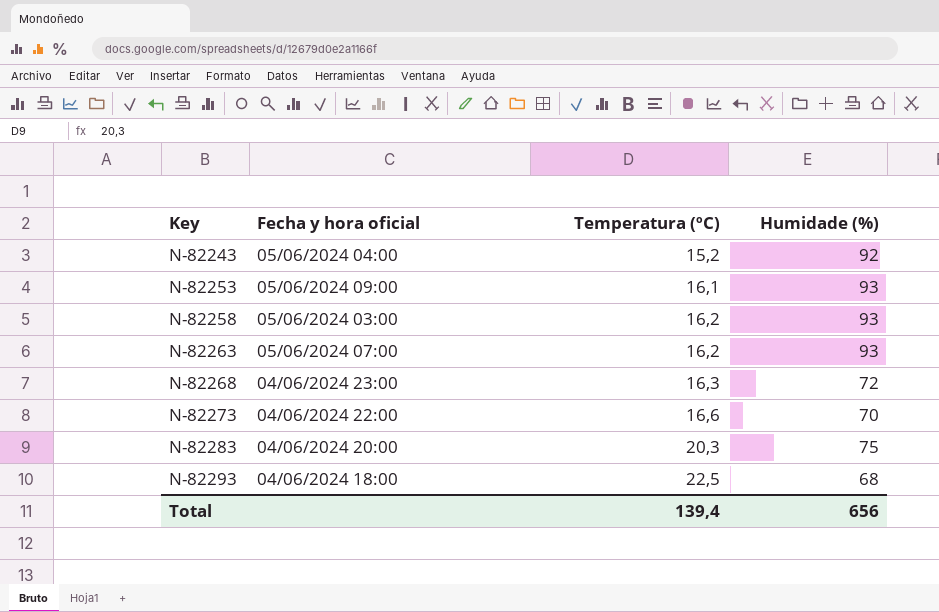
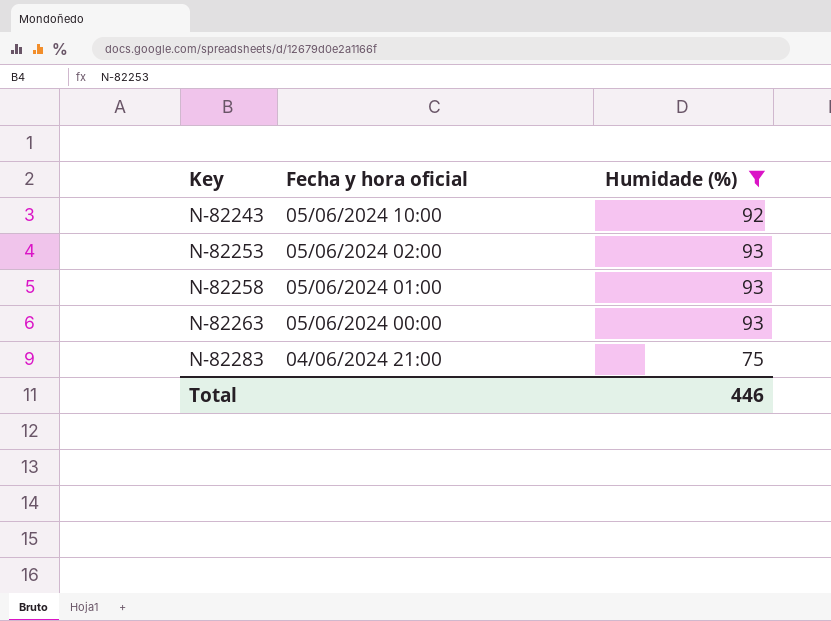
filter: none -> Humidade (%) >= 75
column Temperatura (ºC) | position: 3 -> none
N-82243 | Fecha y hora oficial: 05/06/2024 04:00 -> 05/06/2024 10:00
N-82253 | Fecha y hora oficial: 05/06/2024 09:00 -> 05/06/2024 02:00
N-82258 | Fecha y hora oficial: 05/06/2024 03:00 -> 05/06/2024 01:00
N-82263 | Fecha y hora oficial: 05/06/2024 07:00 -> 05/06/2024 00:00
N-82283 | Fecha y hora oficial: 04/06/2024 20:00 -> 04/06/2024 21:00
Total | Humidade (%): 656 -> 446

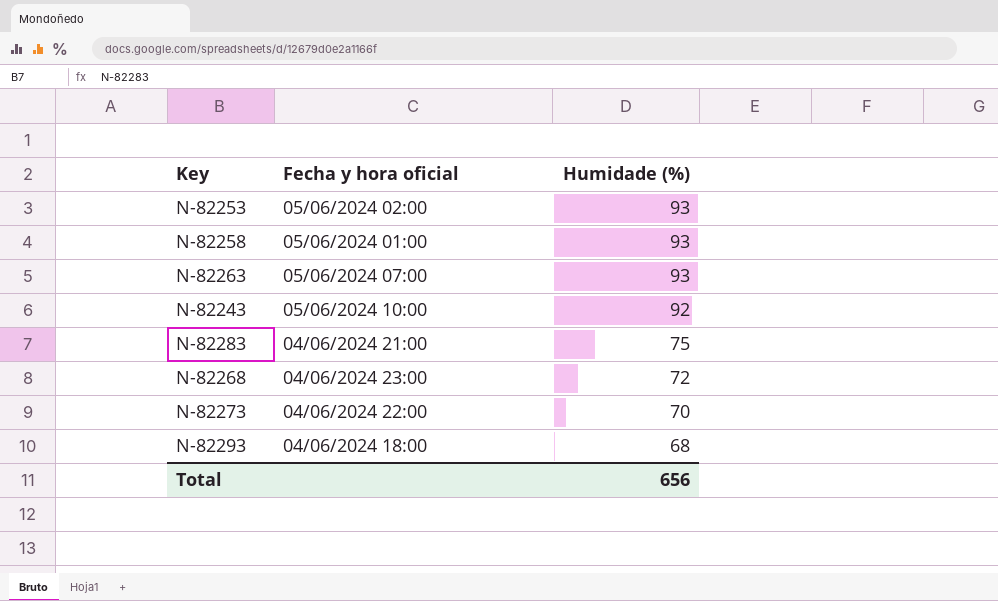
filter: Humidade (%) >= 75 -> none
row order: Key ascending -> Humidade (%) descending
N-82263 | Fecha y hora oficial: 05/06/2024 00:00 -> 05/06/2024 07:00
Total | Humidade (%): 446 -> 656

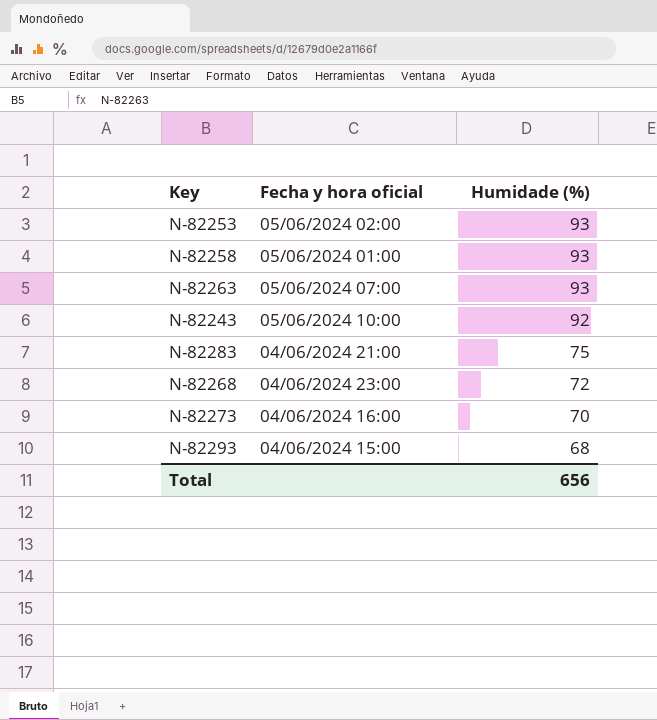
N-82273 | Fecha y hora oficial: 04/06/2024 22:00 -> 04/06/2024 16:00
N-82293 | Fecha y hora oficial: 04/06/2024 18:00 -> 04/06/2024 15:00

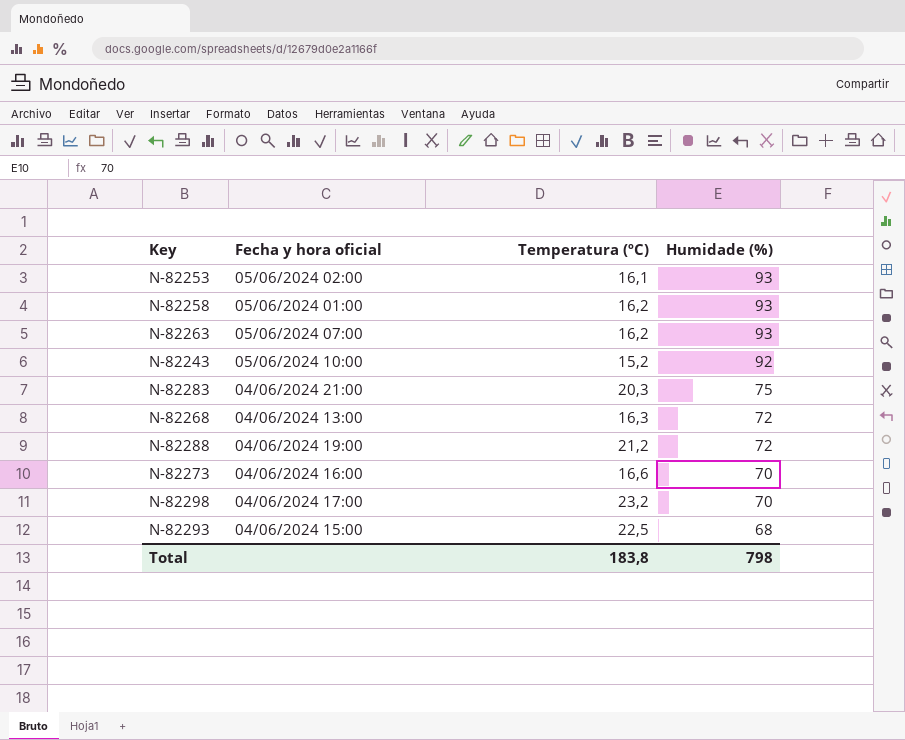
column Temperatura (ºC) | position: none -> 3
N-82268 | Fecha y hora oficial: 04/06/2024 23:00 -> 04/06/2024 13:00
row N-82288: none -> 04/06/2024 19:00 | 21,2 | 72
row N-82298: none -> 04/06/2024 17:00 | 23,2 | 70
Total | Humidade (%): 656 -> 798

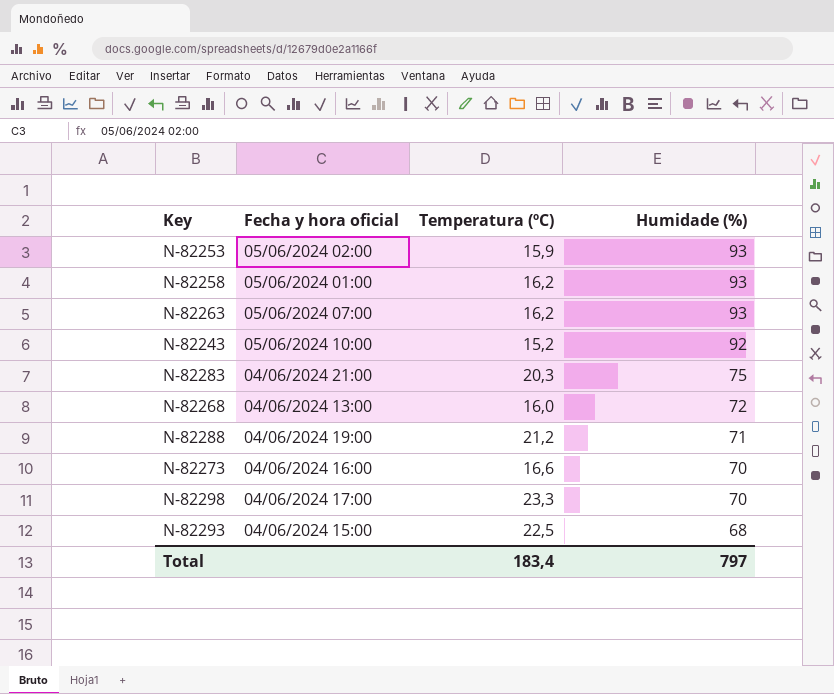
N-82253 | Temperatura (ºC): 16,1 -> 15,9
N-82268 | Temperatura (ºC): 16,3 -> 16,0
N-82288 | Humidade (%): 72 -> 71
N-82298 | Temperatura (ºC): 23,2 -> 23,3
Total | Temperatura (ºC): 183,8 -> 183,4
Total | Humidade (%): 798 -> 797

